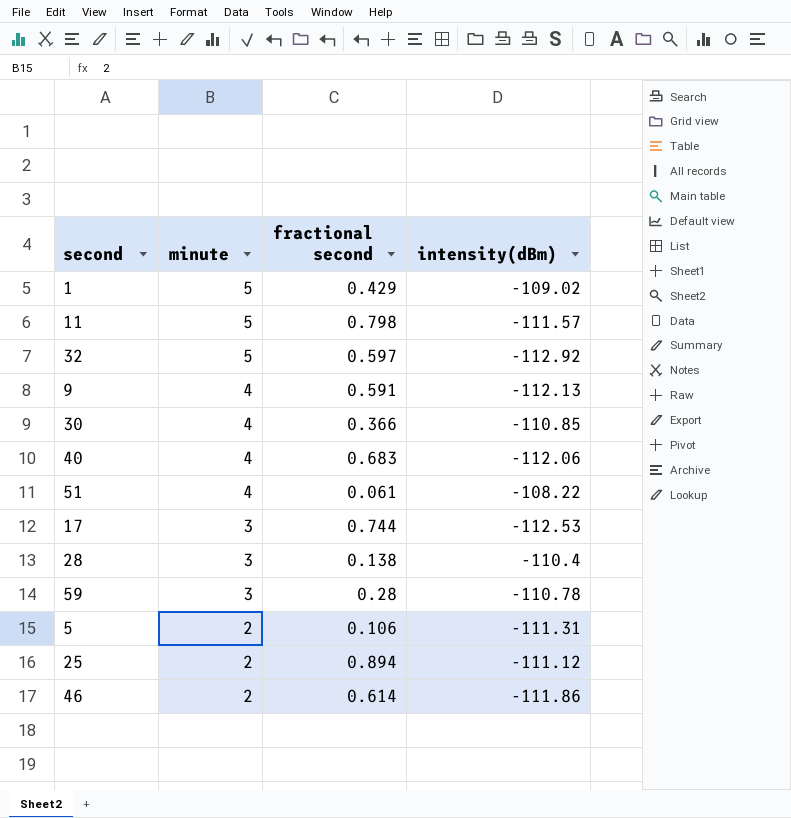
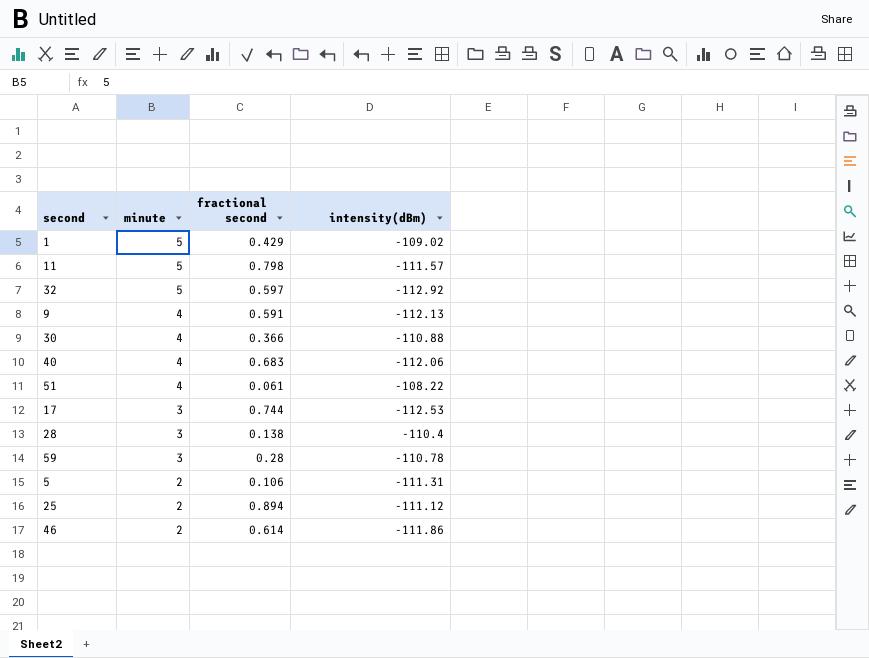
30 | intensity(dBm): -110.85 -> -110.88

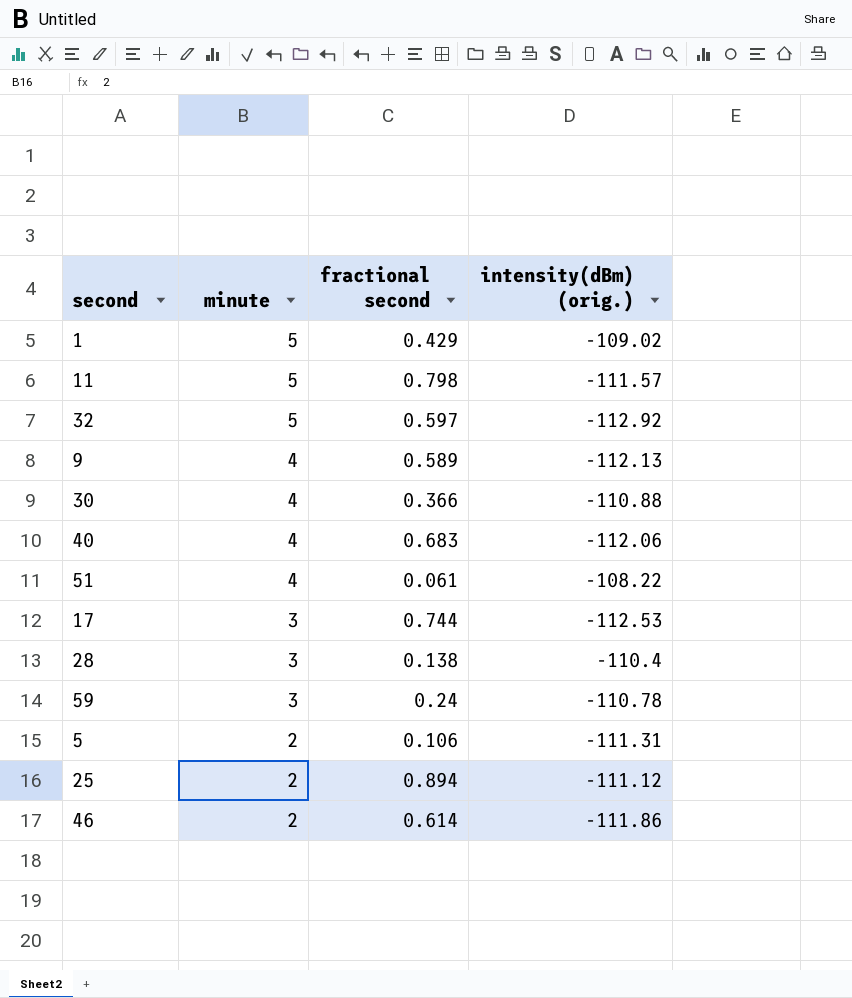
column name: intensity(dBm) -> intensity(dBm) (orig.)
9 | fractional second: 0.591 -> 0.589
59 | fractional second: 0.28 -> 0.24

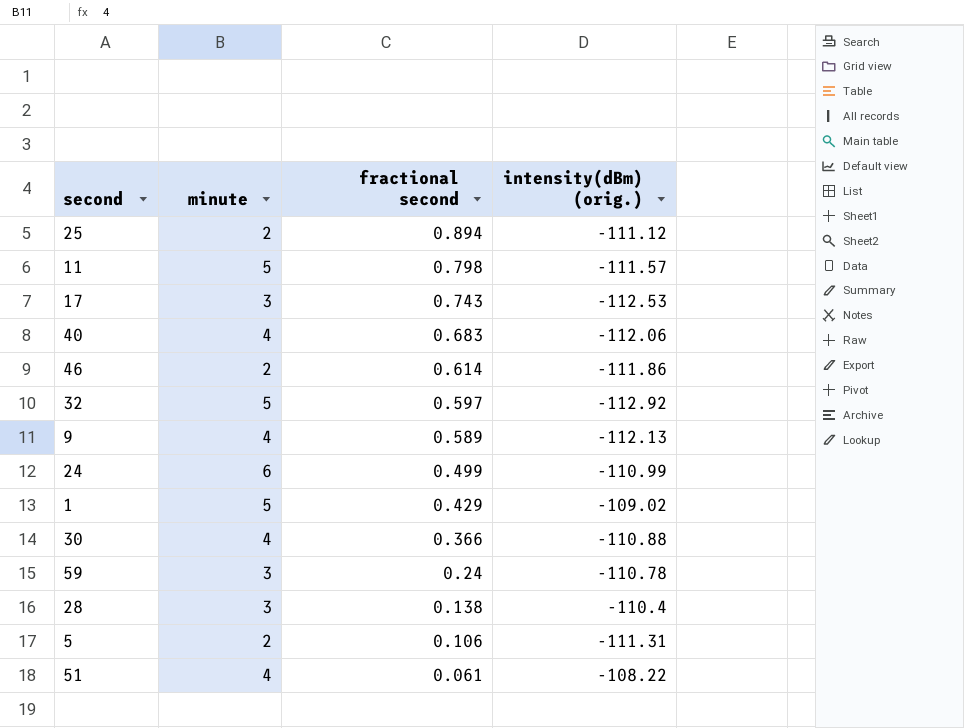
row order: minute descending -> fractional second descending
17 | fractional second: 0.744 -> 0.743
row 24: none -> 6 | 0.499 | -110.99

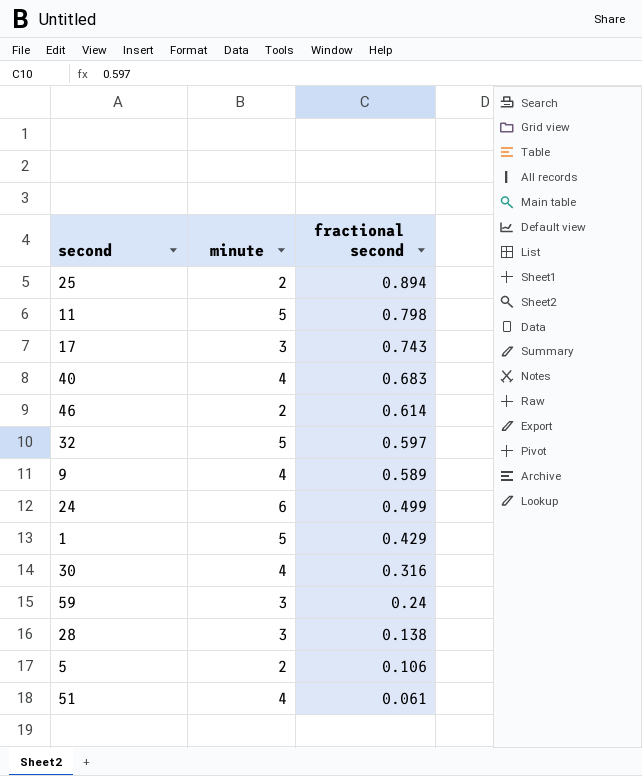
column intensity(dBm) (orig.) | position: 4 -> none
30 | fractional second: 0.366 -> 0.316

